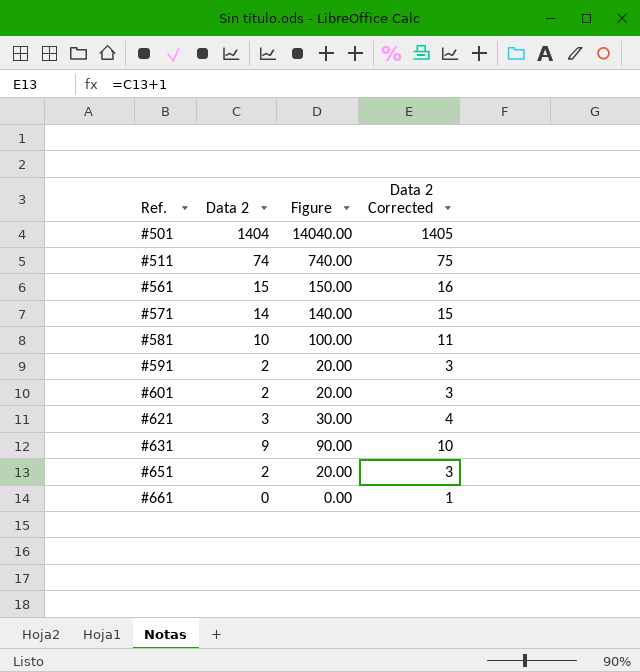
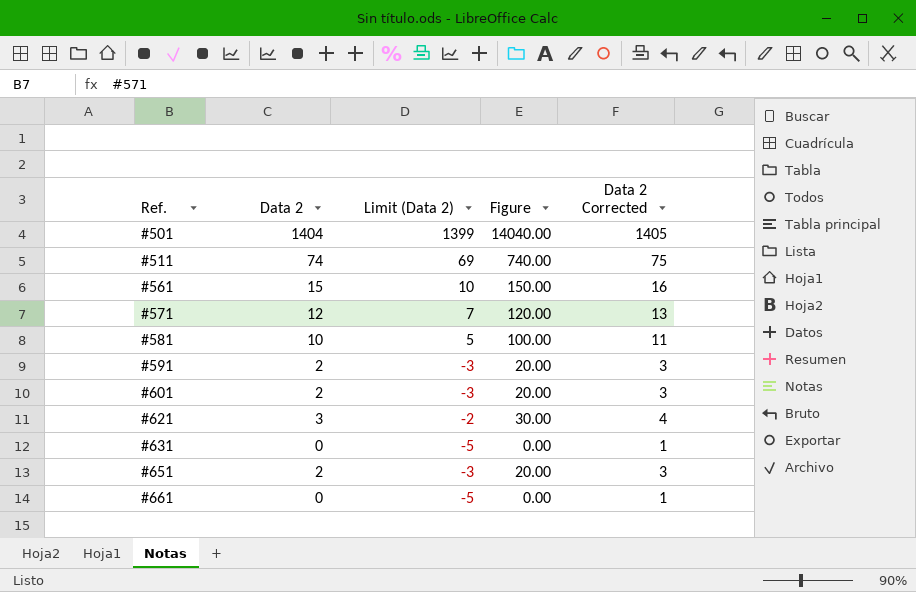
column Limit (Data 2) | formula: none -> [Data 2] - 5
#571 | Data 2: 14 -> 12
#571 | Figure: 140.00 -> 120.00
#571 | Data 2 Corrected: 15 -> 13
#631 | Data 2: 9 -> 0
#631 | Figure: 90.00 -> 0.00
#631 | Data 2 Corrected: 10 -> 1

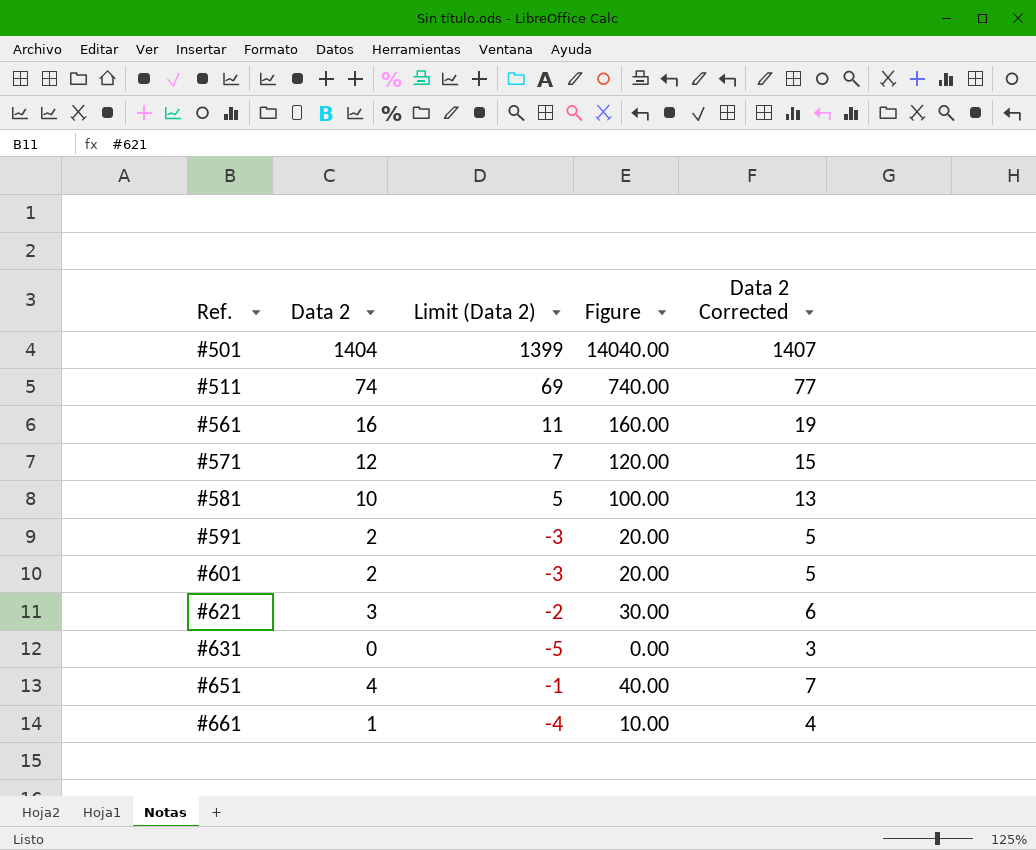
column Data 2 Corrected | formula: [Data 2] + 1 -> [Data 2] + 3
#561 | Data 2: 15 -> 16
#561 | Limit (Data 2): 10 -> 11
#561 | Figure: 150.00 -> 160.00
#651 | Data 2: 2 -> 4
#651 | Limit (Data 2): -3 -> -1
#651 | Figure: 20.00 -> 40.00
#661 | Data 2: 0 -> 1
#661 | Limit (Data 2): -5 -> -4
#661 | Figure: 0.00 -> 10.00

